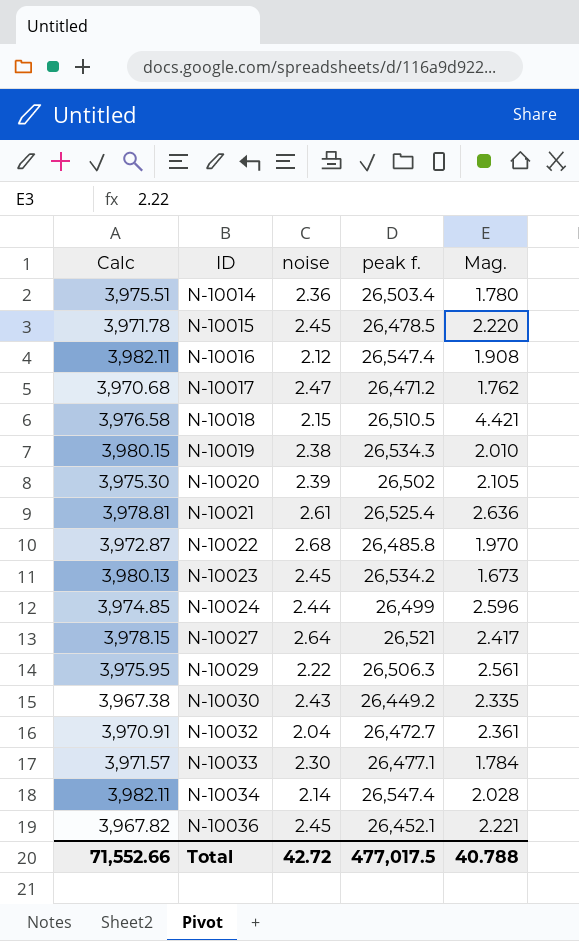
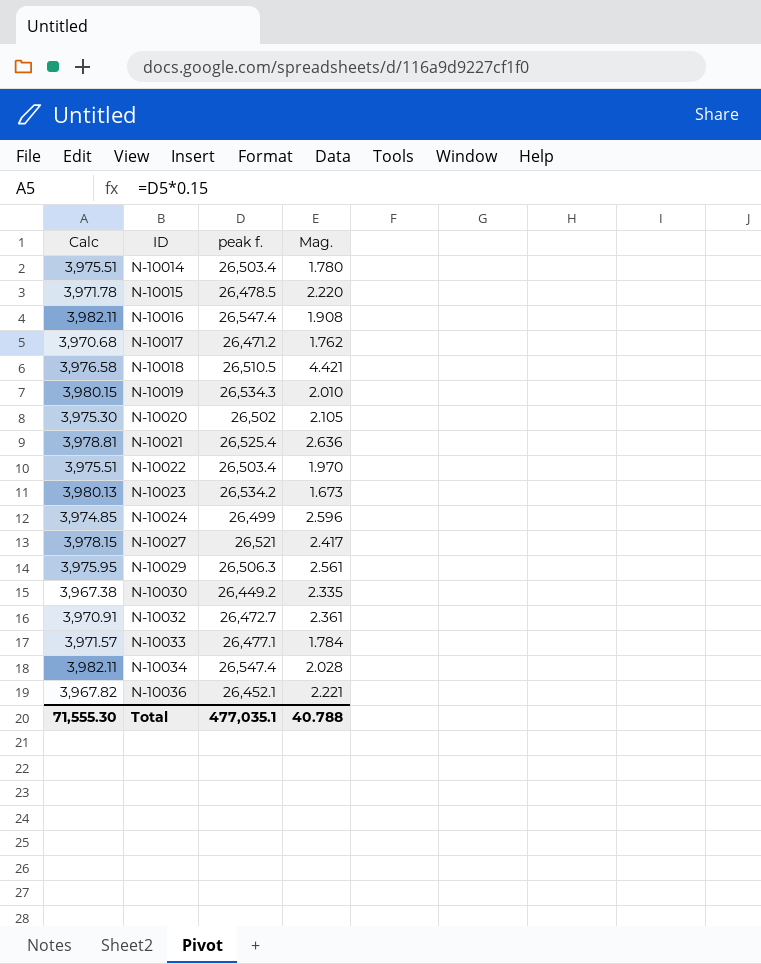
column noise | position: 3 -> none
N-10022 | Calc: 3,972.87 -> 3,975.51
N-10022 | peak f.: 26,485.8 -> 26,503.4
Total | Calc: 71,552.66 -> 71,555.30
Total | peak f.: 477,017.5 -> 477,035.1

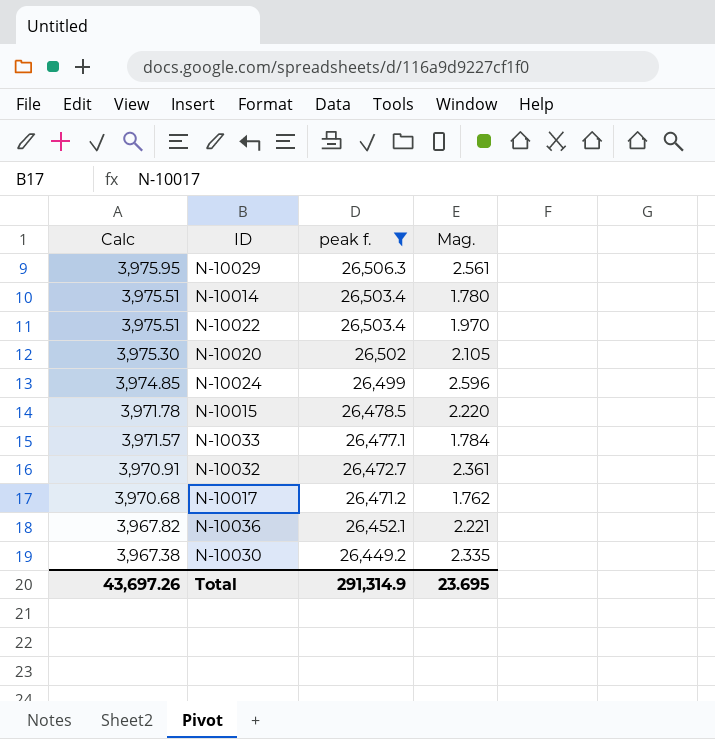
filter: none -> peak f. <= 26,506.3
row order: ID ascending -> Calc descending
Total | Calc: 71,555.30 -> 43,697.26
Total | peak f.: 477,035.1 -> 291,314.9
Total | Mag.: 40.788 -> 23.695

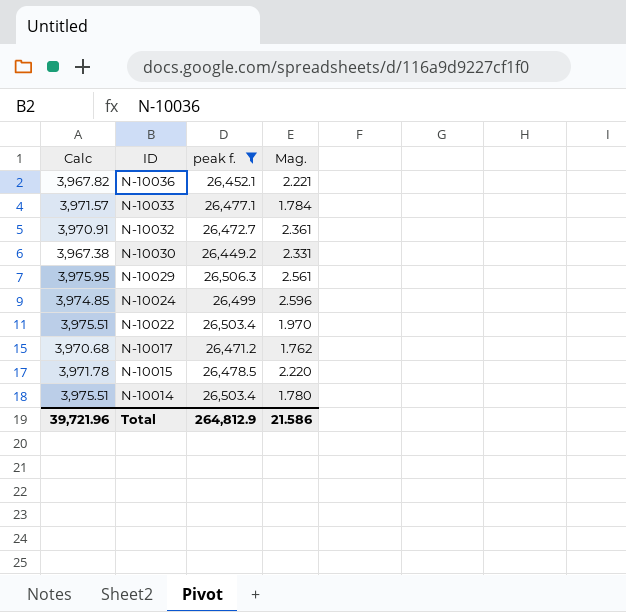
row order: Calc descending -> ID descending
row N-10020: 3,975.30 | 26,502 | 2.105 -> none
N-10030 | Mag.: 2.335 -> 2.331
Total | Calc: 43,697.26 -> 39,721.96
Total | peak f.: 291,314.9 -> 264,812.9
Total | Mag.: 23.695 -> 21.586

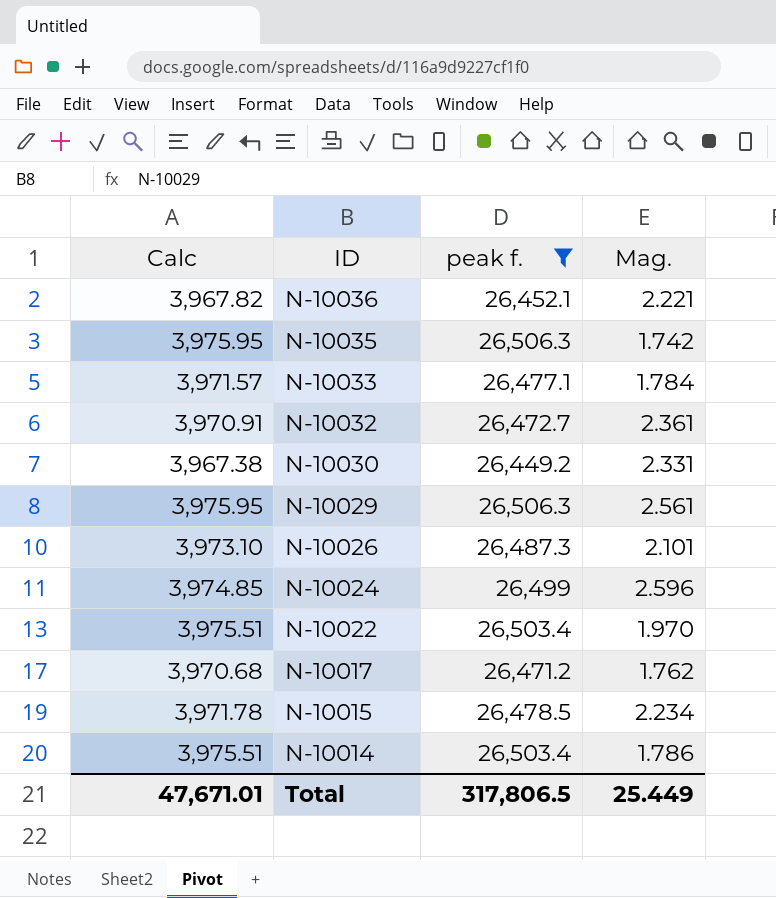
row N-10035: none -> 3,975.95 | 26,506.3 | 1.742
row N-10026: none -> 3,973.10 | 26,487.3 | 2.101
N-10015 | Mag.: 2.220 -> 2.234
N-10014 | Mag.: 1.780 -> 1.786
Total | Calc: 39,721.96 -> 47,671.01
Total | peak f.: 264,812.9 -> 317,806.5
Total | Mag.: 21.586 -> 25.449

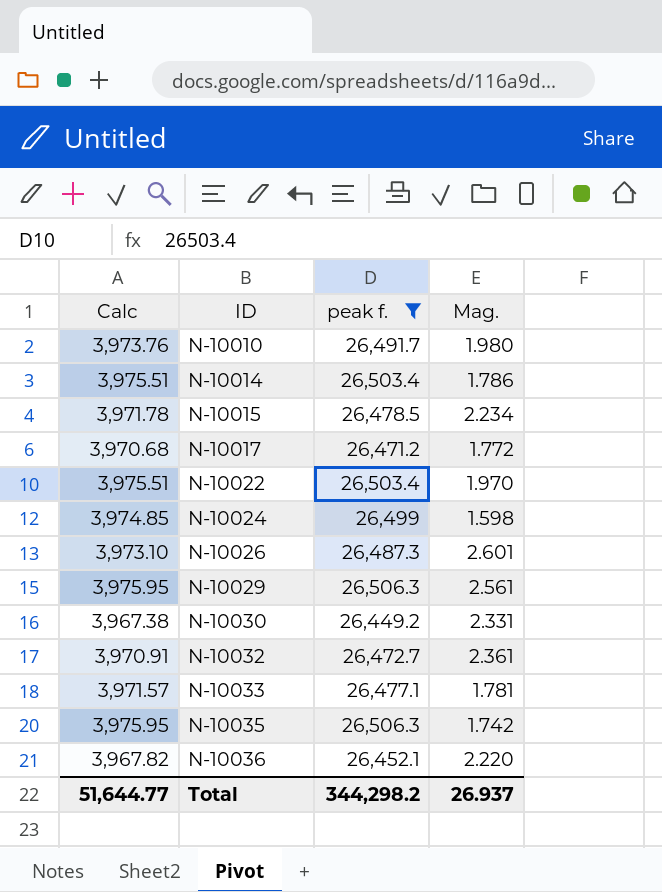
row order: ID descending -> ID ascending
row N-10010: none -> 3,973.76 | 26,491.7 | 1.980
N-10017 | Mag.: 1.762 -> 1.772
N-10024 | Mag.: 2.596 -> 1.598
N-10026 | Mag.: 2.101 -> 2.601
N-10033 | Mag.: 1.784 -> 1.781
N-10036 | Mag.: 2.221 -> 2.220
Total | Calc: 47,671.01 -> 51,644.77
Total | peak f.: 317,806.5 -> 344,298.2
Total | Mag.: 25.449 -> 26.937

